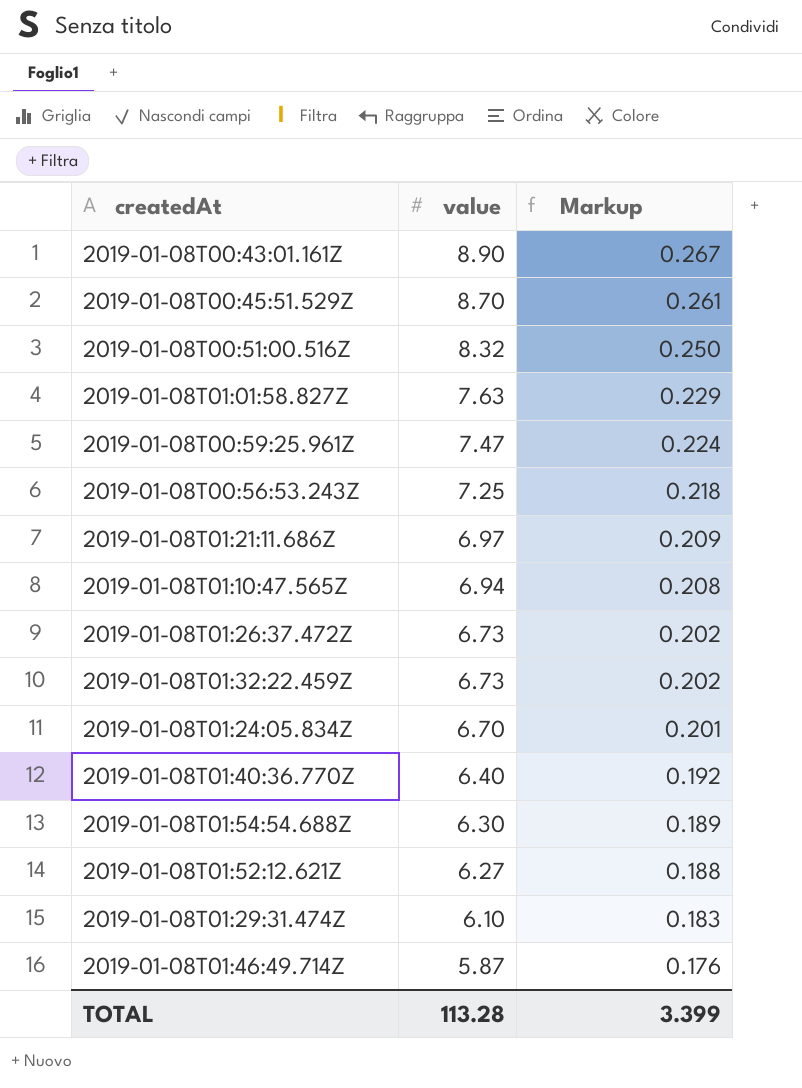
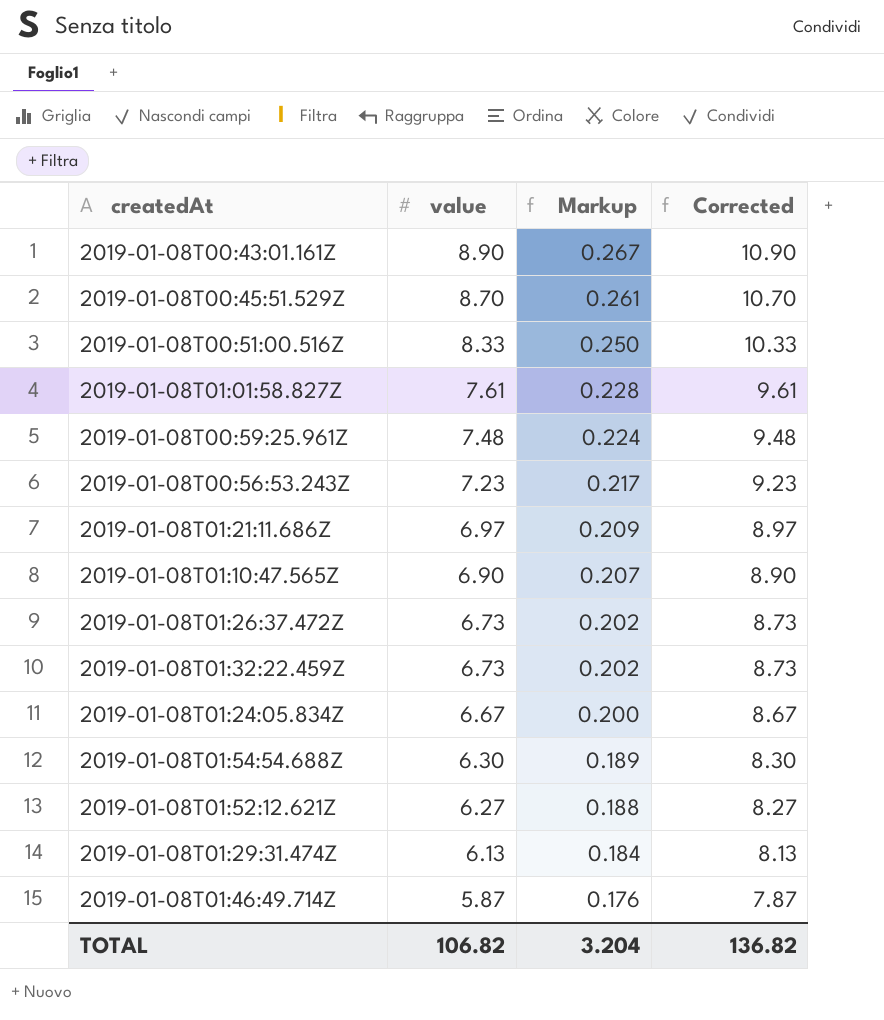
column Corrected | formula: none -> [value] + 2
row 2019-01-08T01:40:36.770Z: 6.40 | 0.192 -> none
2019-01-08T00:51:00.516Z | value: 8.32 -> 8.33
2019-01-08T01:01:58.827Z | value: 7.63 -> 7.61
2019-01-08T01:01:58.827Z | Markup: 0.229 -> 0.228
2019-01-08T00:59:25.961Z | value: 7.47 -> 7.48
2019-01-08T00:56:53.243Z | value: 7.25 -> 7.23
2019-01-08T00:56:53.243Z | Markup: 0.218 -> 0.217
2019-01-08T01:10:47.565Z | value: 6.94 -> 6.90
2019-01-08T01:10:47.565Z | Markup: 0.208 -> 0.207
2019-01-08T01:24:05.834Z | value: 6.70 -> 6.67
2019-01-08T01:24:05.834Z | Markup: 0.201 -> 0.200
2019-01-08T01:29:31.474Z | value: 6.10 -> 6.13
2019-01-08T01:29:31.474Z | Markup: 0.183 -> 0.184
TOTAL | value: 113.28 -> 106.82
TOTAL | Markup: 3.399 -> 3.204

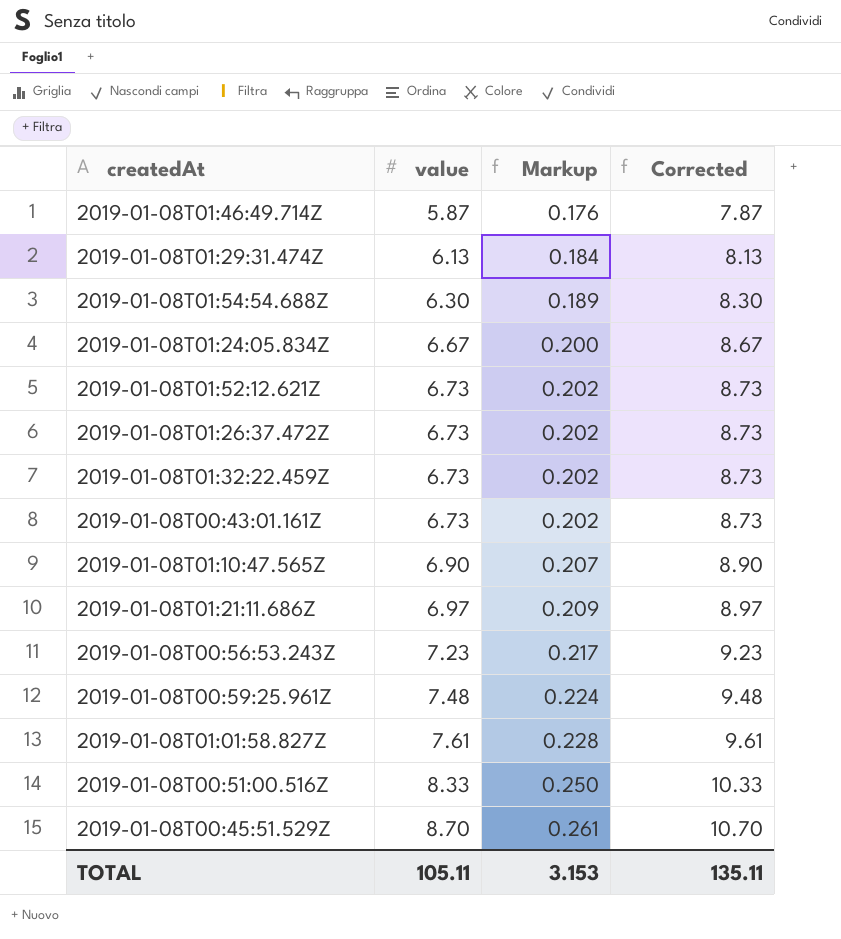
row order: value descending -> value ascending
2019-01-08T01:52:12.621Z | value: 6.27 -> 6.73
2019-01-08T01:52:12.621Z | Markup: 0.188 -> 0.202
2019-01-08T01:52:12.621Z | Corrected: 8.27 -> 8.73
2019-01-08T00:43:01.161Z | value: 8.90 -> 6.73
2019-01-08T00:43:01.161Z | Markup: 0.267 -> 0.202
2019-01-08T00:43:01.161Z | Corrected: 10.90 -> 8.73
TOTAL | value: 106.82 -> 105.11
TOTAL | Markup: 3.204 -> 3.153
TOTAL | Corrected: 136.82 -> 135.11

